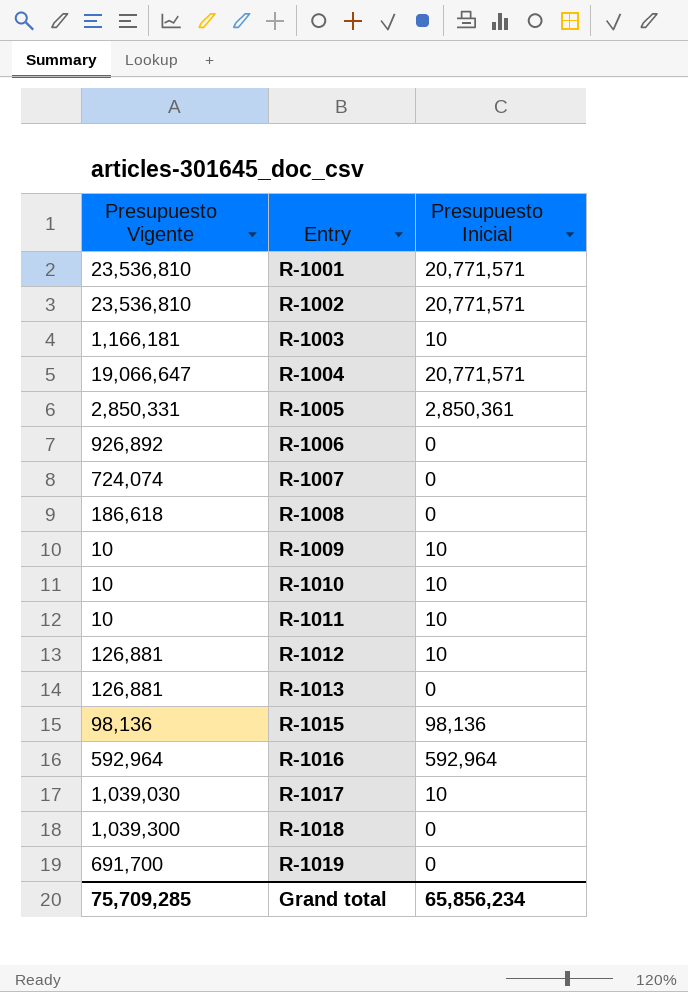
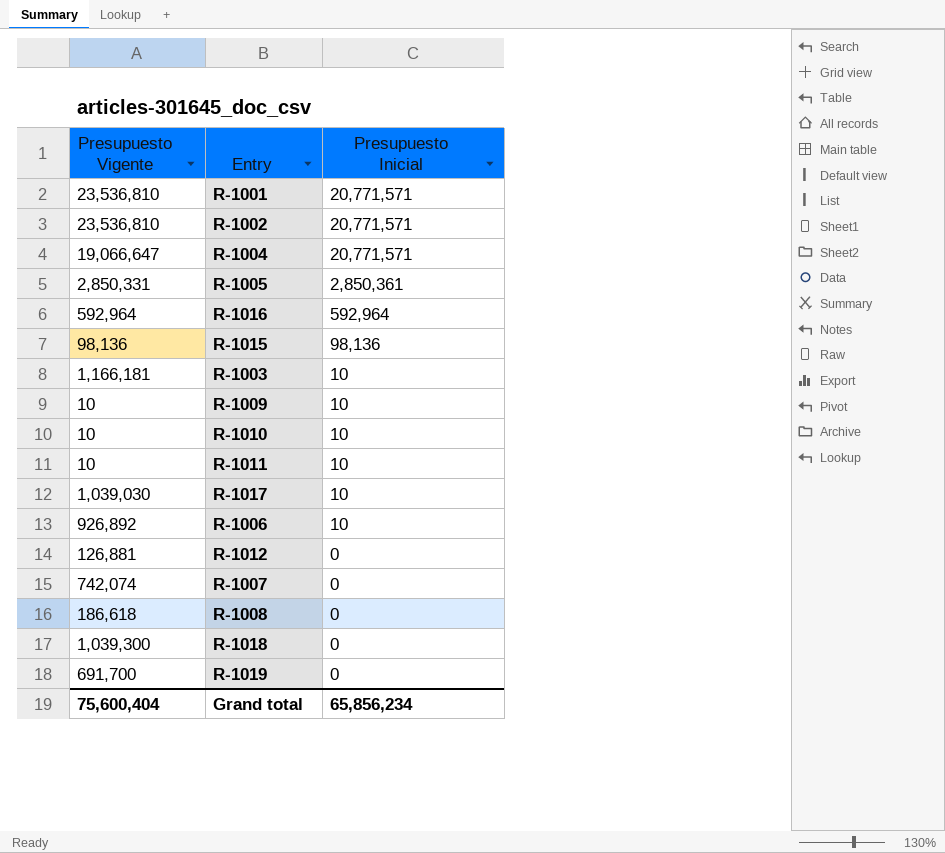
row order: Entry ascending -> Presupuesto Inicial descending
row R-1013: 126,881 | 0 -> none
R-1006 | Presupuesto Inicial: 0 -> 10
R-1012 | Presupuesto Inicial: 10 -> 0
R-1007 | Presupuesto Vigente: 724,074 -> 742,074
Grand total | Presupuesto Vigente: 75,709,285 -> 75,600,404

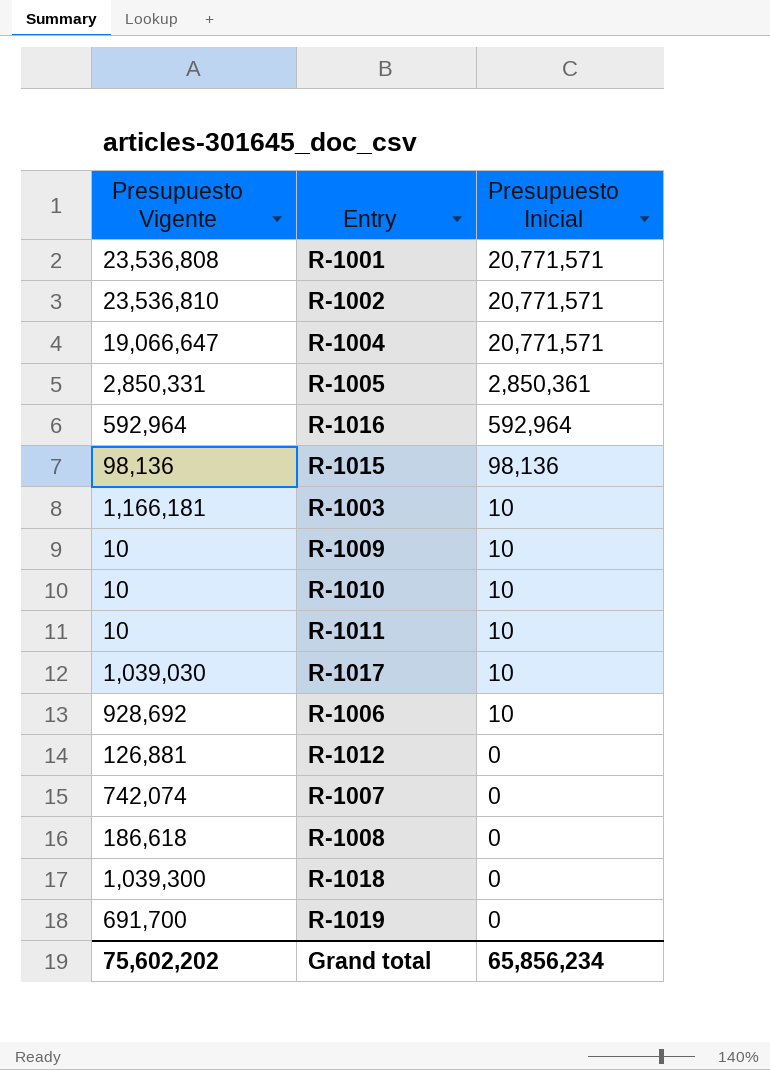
R-1001 | Presupuesto Vigente: 23,536,810 -> 23,536,808
R-1006 | Presupuesto Vigente: 926,892 -> 928,692
Grand total | Presupuesto Vigente: 75,600,404 -> 75,602,202

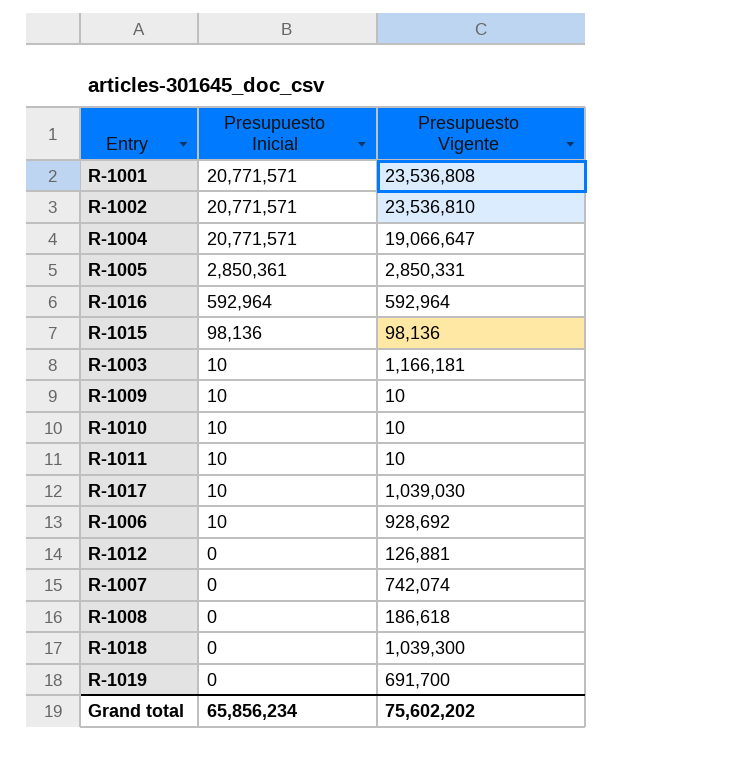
column Presupuesto Vigente | position: 1 -> 3

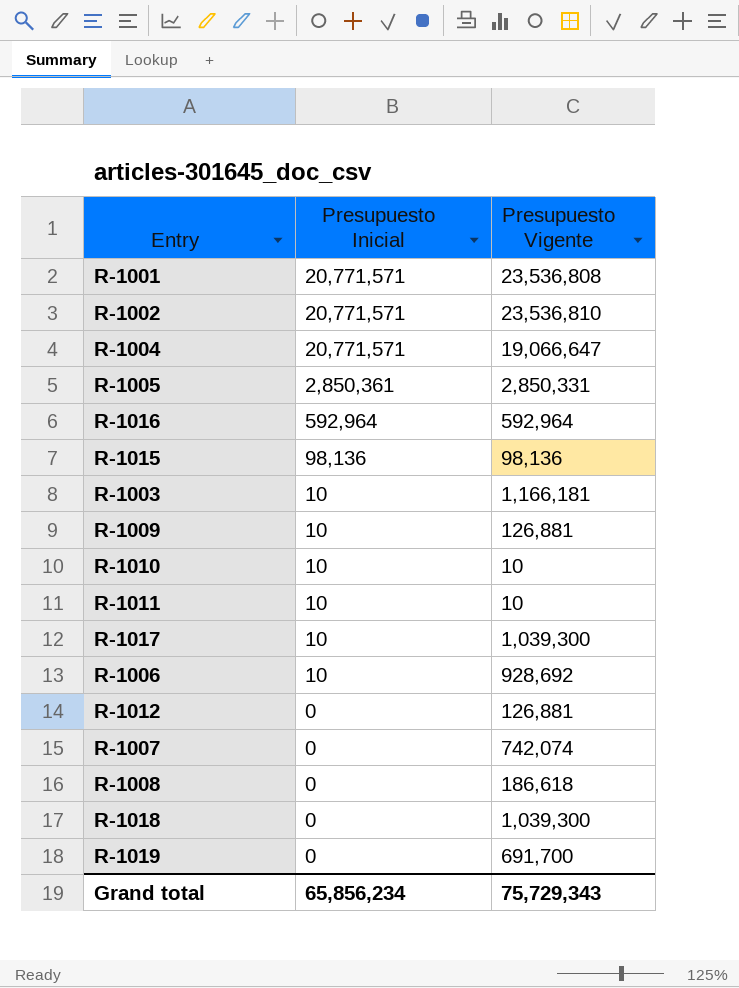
R-1009 | Presupuesto Vigente: 10 -> 126,881
R-1017 | Presupuesto Vigente: 1,039,030 -> 1,039,300
Grand total | Presupuesto Vigente: 75,602,202 -> 75,729,343

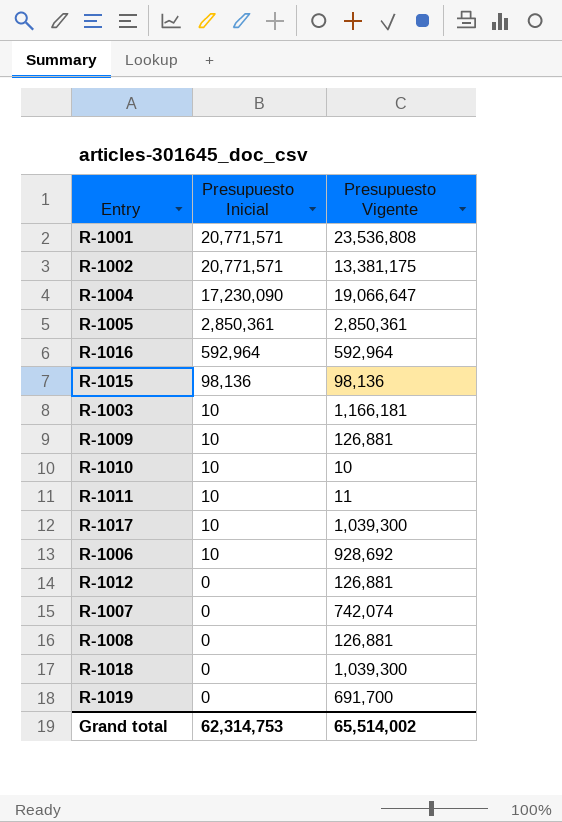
R-1002 | Presupuesto Vigente: 23,536,810 -> 13,381,175
R-1004 | Presupuesto Inicial: 20,771,571 -> 17,230,090
R-1005 | Presupuesto Vigente: 2,850,331 -> 2,850,361
R-1011 | Presupuesto Vigente: 10 -> 11
R-1008 | Presupuesto Vigente: 186,618 -> 126,881
Grand total | Presupuesto Inicial: 65,856,234 -> 62,314,753
Grand total | Presupuesto Vigente: 75,729,343 -> 65,514,002

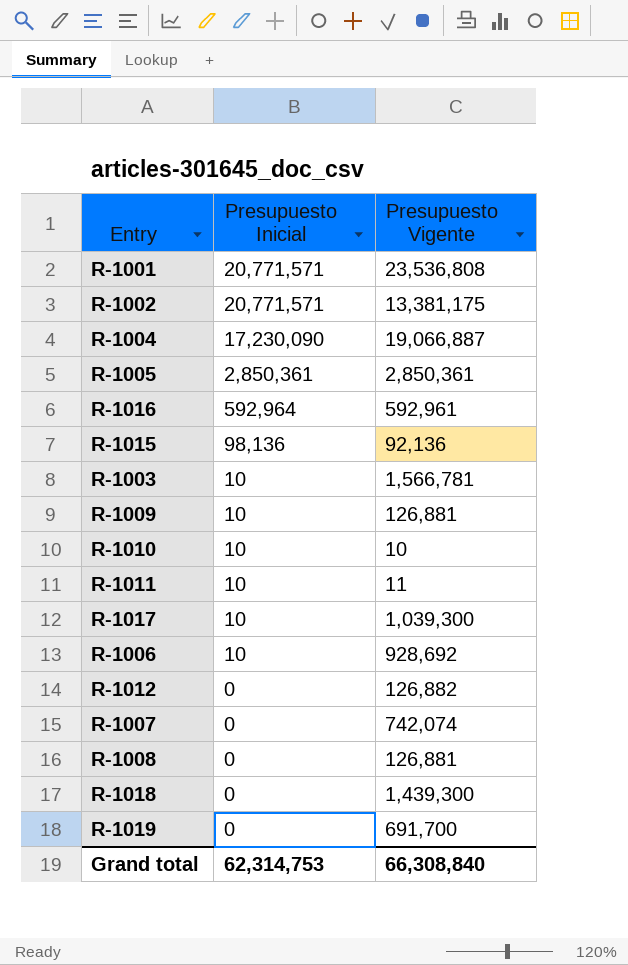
R-1004 | Presupuesto Vigente: 19,066,647 -> 19,066,887
R-1016 | Presupuesto Vigente: 592,964 -> 592,961
R-1015 | Presupuesto Vigente: 98,136 -> 92,136
R-1003 | Presupuesto Vigente: 1,166,181 -> 1,566,781
R-1012 | Presupuesto Vigente: 126,881 -> 126,882
R-1018 | Presupuesto Vigente: 1,039,300 -> 1,439,300
Grand total | Presupuesto Vigente: 65,514,002 -> 66,308,840

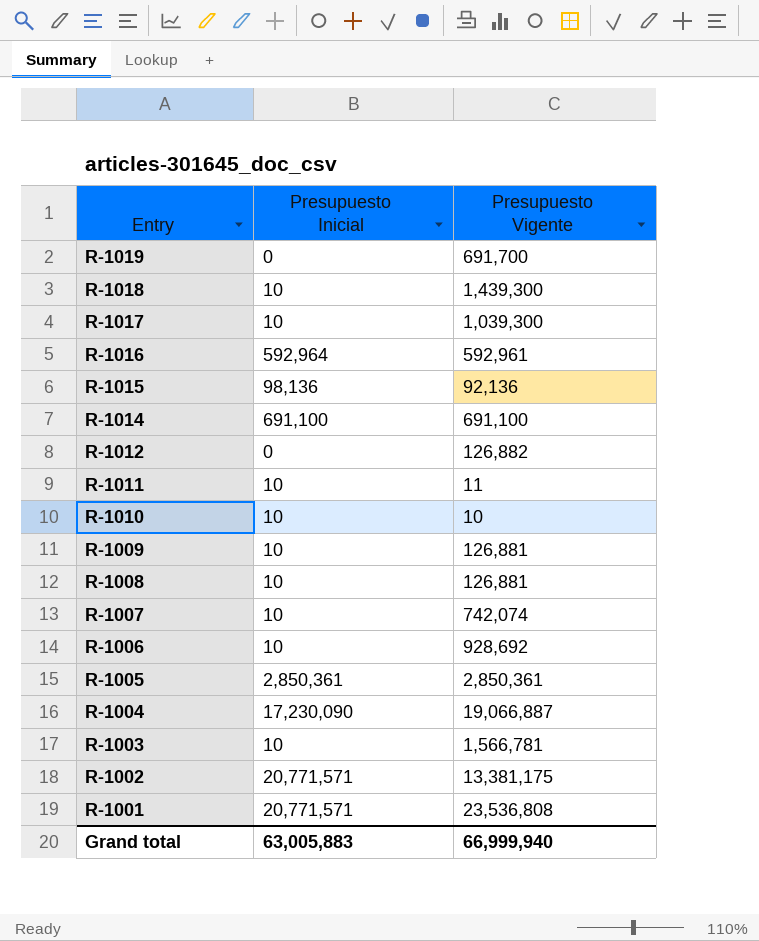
row order: Presupuesto Inicial descending -> Entry descending
R-1018 | Presupuesto Inicial: 0 -> 10
row R-1014: none -> 691,100 | 691,100
R-1008 | Presupuesto Inicial: 0 -> 10
R-1007 | Presupuesto Inicial: 0 -> 10
Grand total | Presupuesto Inicial: 62,314,753 -> 63,005,883
Grand total | Presupuesto Vigente: 66,308,840 -> 66,999,940

